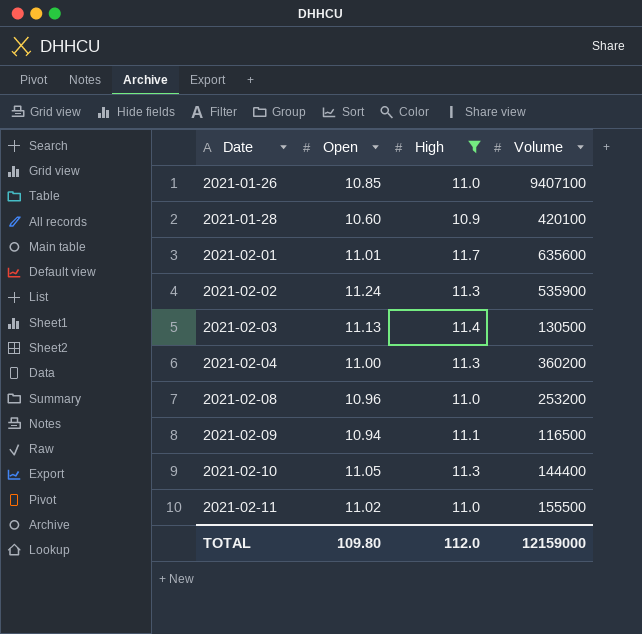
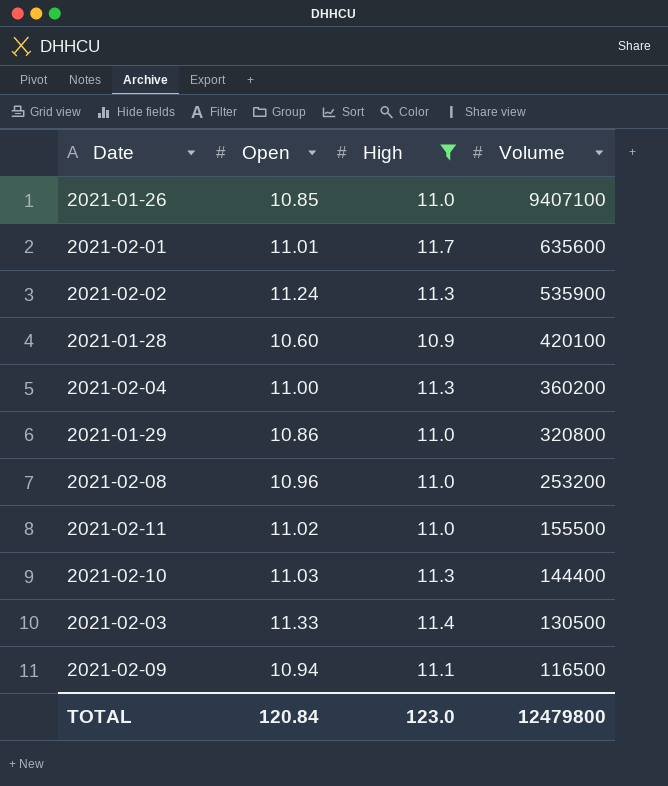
row order: Date ascending -> Volume descending
row 2021-01-29: none -> 10.86 | 11.0 | 320800
2021-02-10 | Open: 11.05 -> 11.03
2021-02-03 | Open: 11.13 -> 11.33
TOTAL | Open: 109.80 -> 120.84
TOTAL | High: 112.0 -> 123.0
TOTAL | Volume: 12159000 -> 12479800

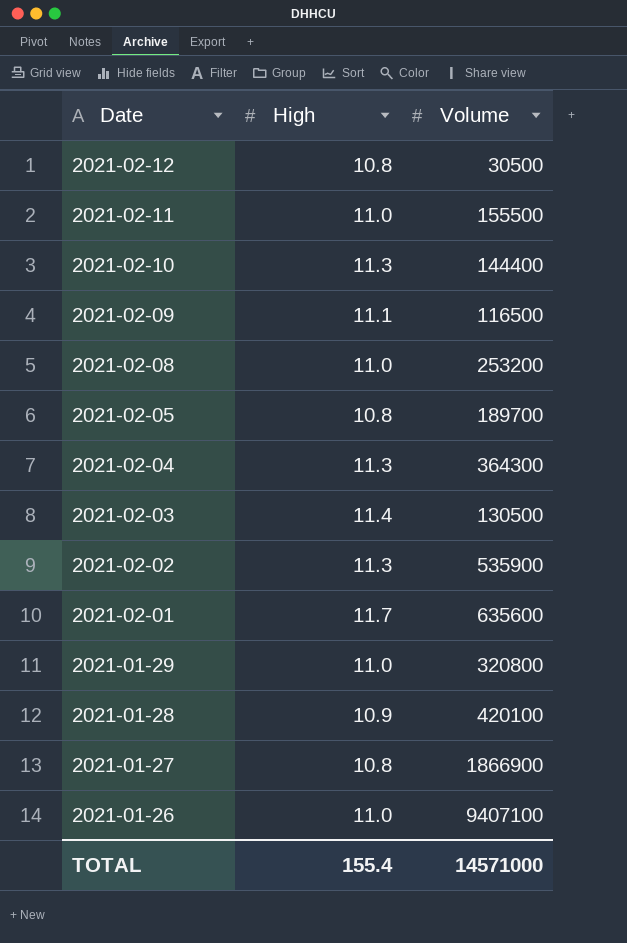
filter: High != 10.8 -> none
row order: Volume descending -> Date descending
column Open | position: 2 -> none
2021-02-04 | Volume: 360200 -> 364300
TOTAL | High: 123.0 -> 155.4
TOTAL | Volume: 12479800 -> 14571000

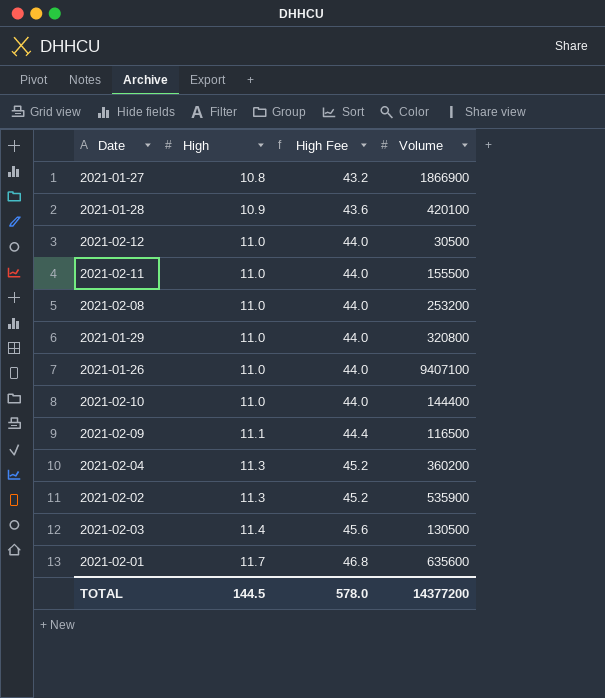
row order: Date descending -> High ascending
column High Fee | formula: none -> [High] * 4
row 2021-02-05: 10.8 | 189700 -> none
2021-02-12 | High: 10.8 -> 11.0
2021-02-10 | High: 11.3 -> 11.0
2021-02-04 | Volume: 364300 -> 360200
TOTAL | High: 155.4 -> 144.5
TOTAL | Volume: 14571000 -> 14377200

